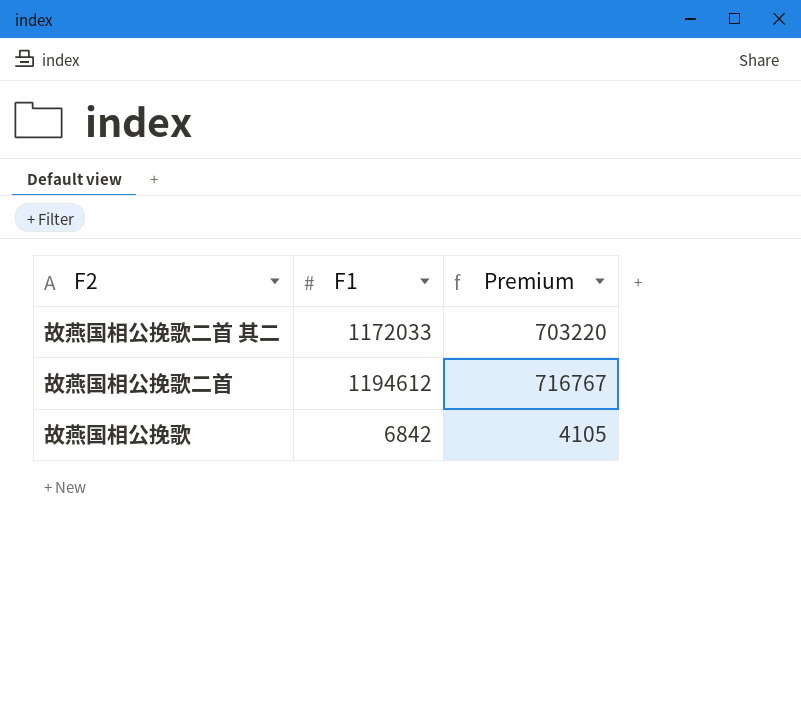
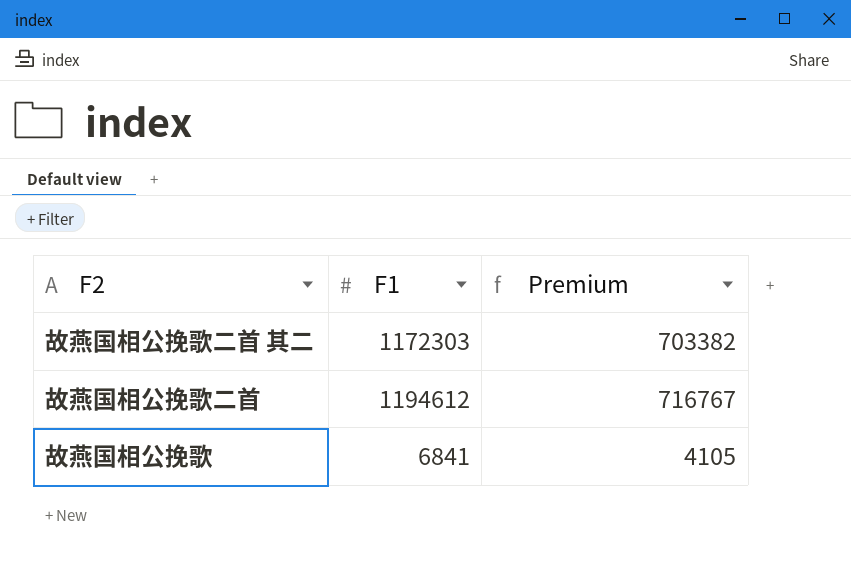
故燕国相公挽歌二首 其二 | F1: 1172033 -> 1172303
故燕国相公挽歌二首 其二 | Premium: 703220 -> 703382
故燕国相公挽歌 | F1: 6842 -> 6841

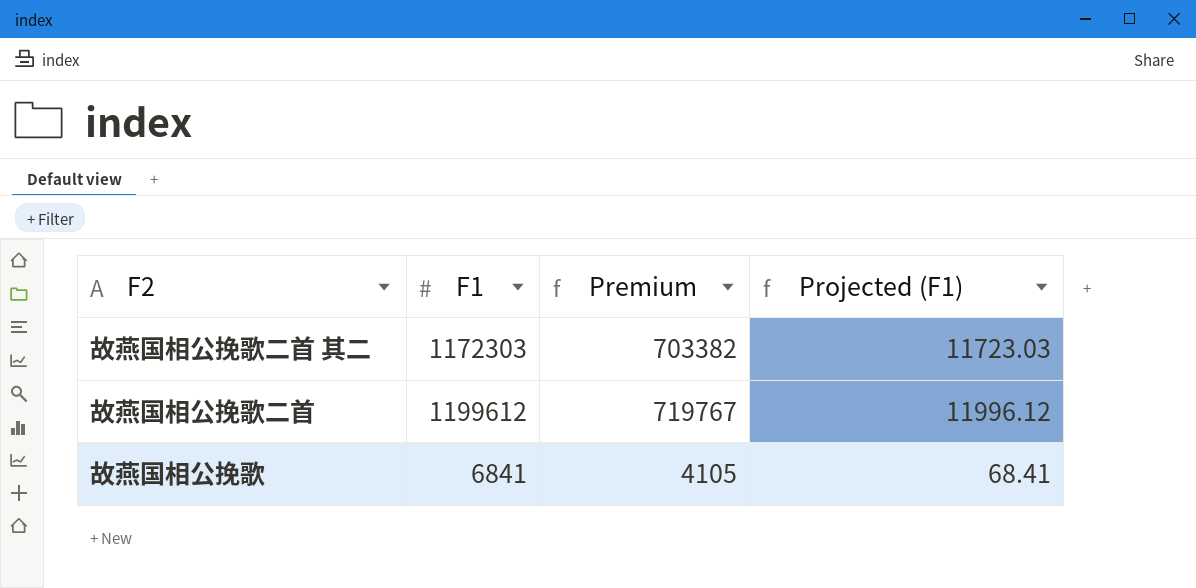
column Projected (F1) | formula: none -> [F1] * 0.01
故燕国相公挽歌二首 | F1: 1194612 -> 1199612
故燕国相公挽歌二首 | Premium: 716767 -> 719767

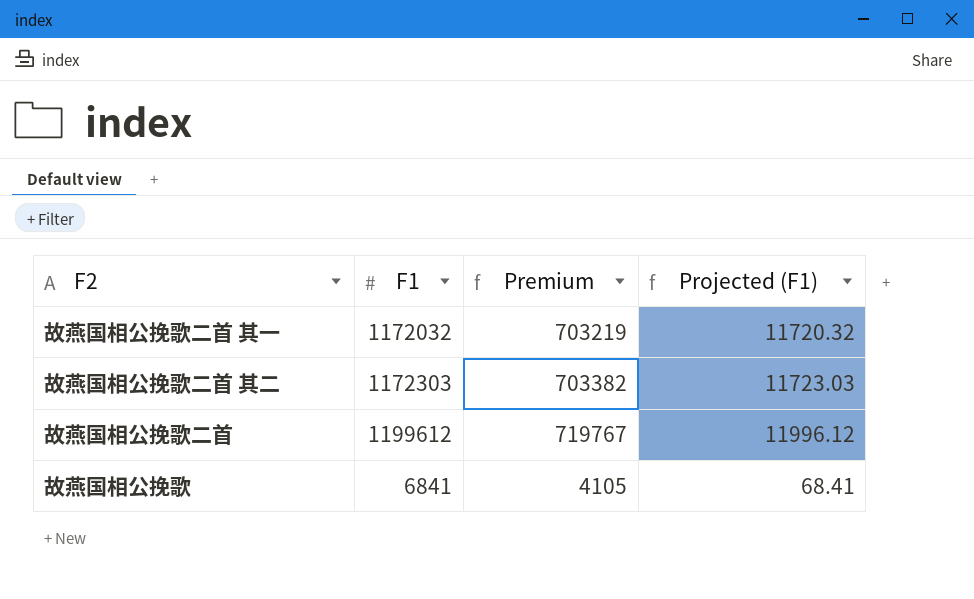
row 故燕国相公挽歌二首 其一: none -> 1172032 | 703219 | 11720.32

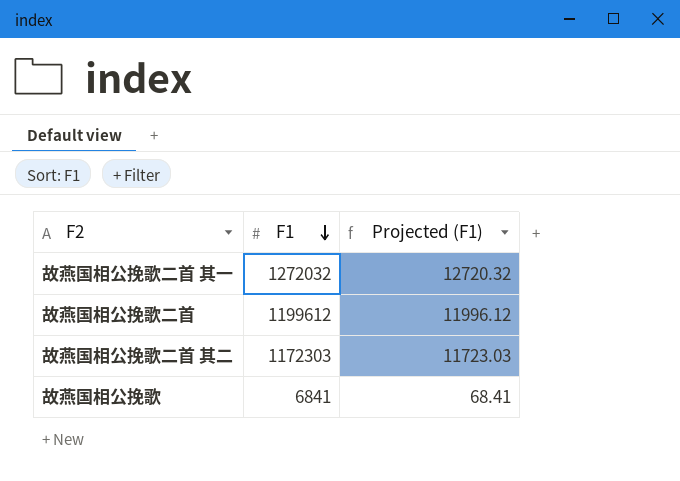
row order: none -> F1 descending
column Premium | formula: [F1] * 0.6 -> none
故燕国相公挽歌二首 其一 | F1: 1172032 -> 1272032
故燕国相公挽歌二首 其一 | Projected (F1): 11720.32 -> 12720.32

